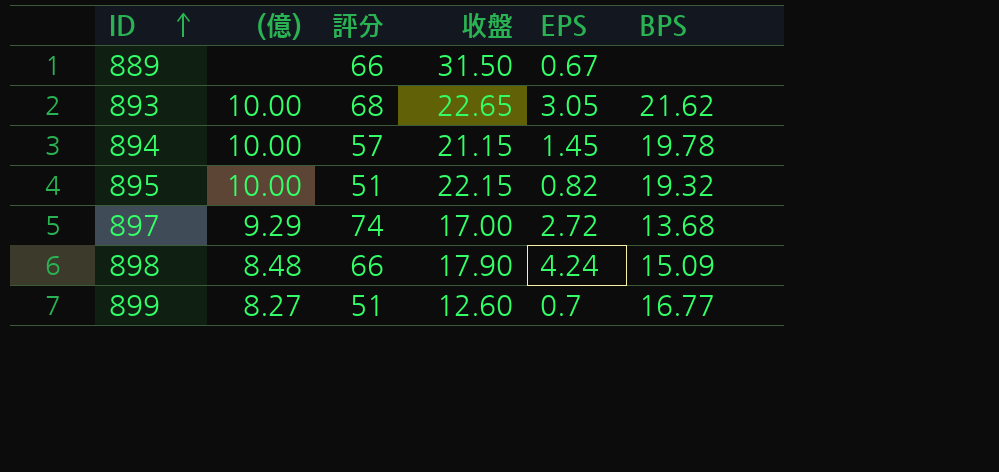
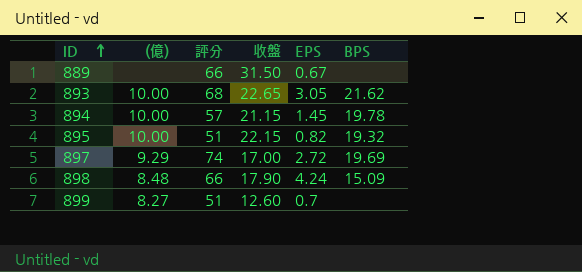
897 | BPS: 13.68 -> 19.69
899 | BPS: 16.77 -> none

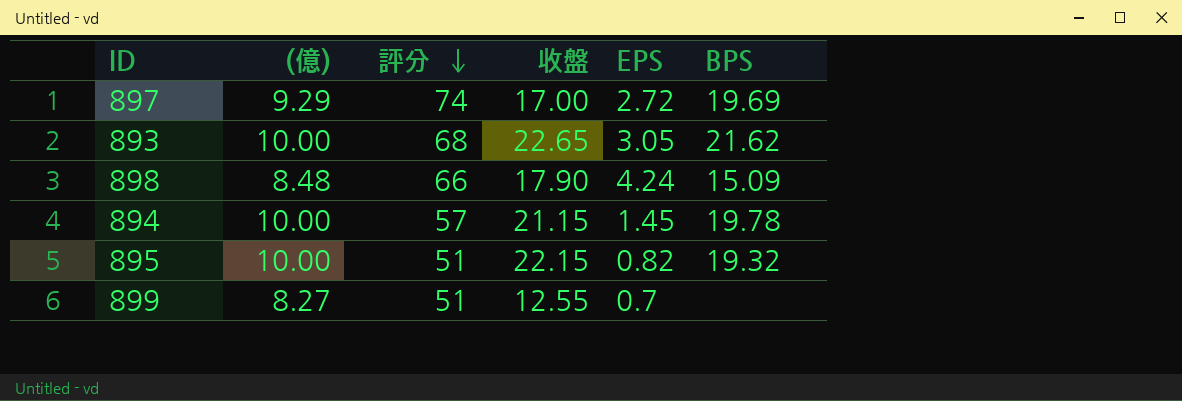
row order: ID ascending -> 評分 descending
row 889: none | 66 | 31.50 | 0.67 | none -> none
899 | 收盤: 12.60 -> 12.55

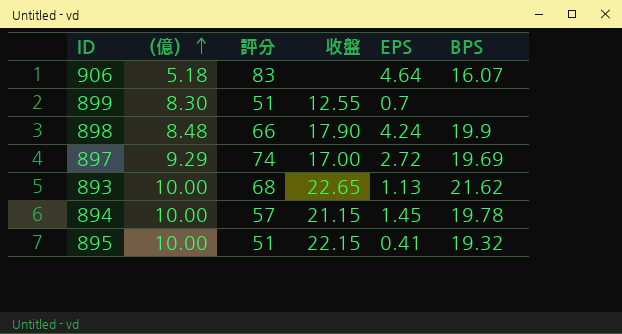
row order: 評分 descending -> (億) ascending
row 906: none -> 5.18 | 83 | none | 4.64 | 16.07
899 | (億): 8.27 -> 8.30
898 | BPS: 15.09 -> 19.9
893 | EPS: 3.05 -> 1.13
895 | EPS: 0.82 -> 0.41

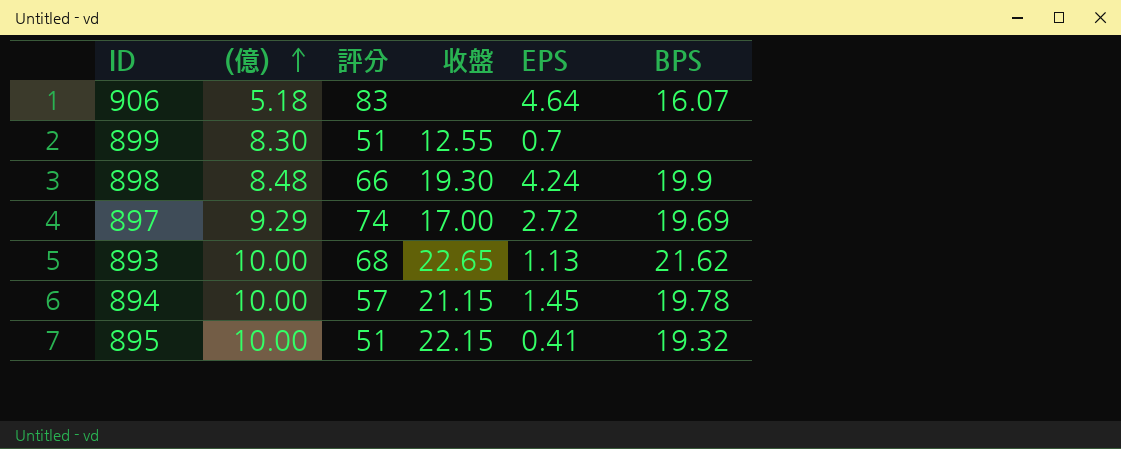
898 | 收盤: 17.90 -> 19.30

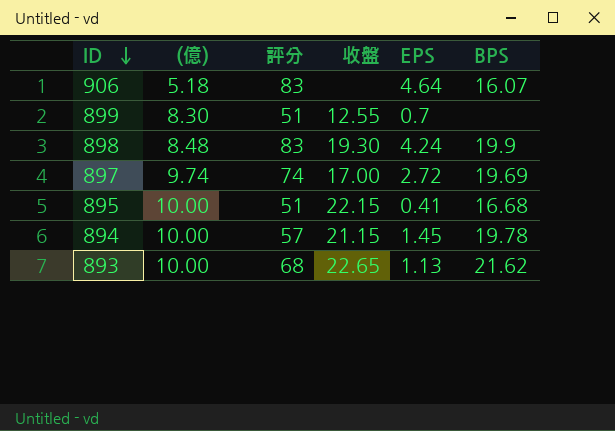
row order: (億) ascending -> ID descending
898 | 評分: 66 -> 83
897 | (億): 9.29 -> 9.74
895 | BPS: 19.32 -> 16.68

